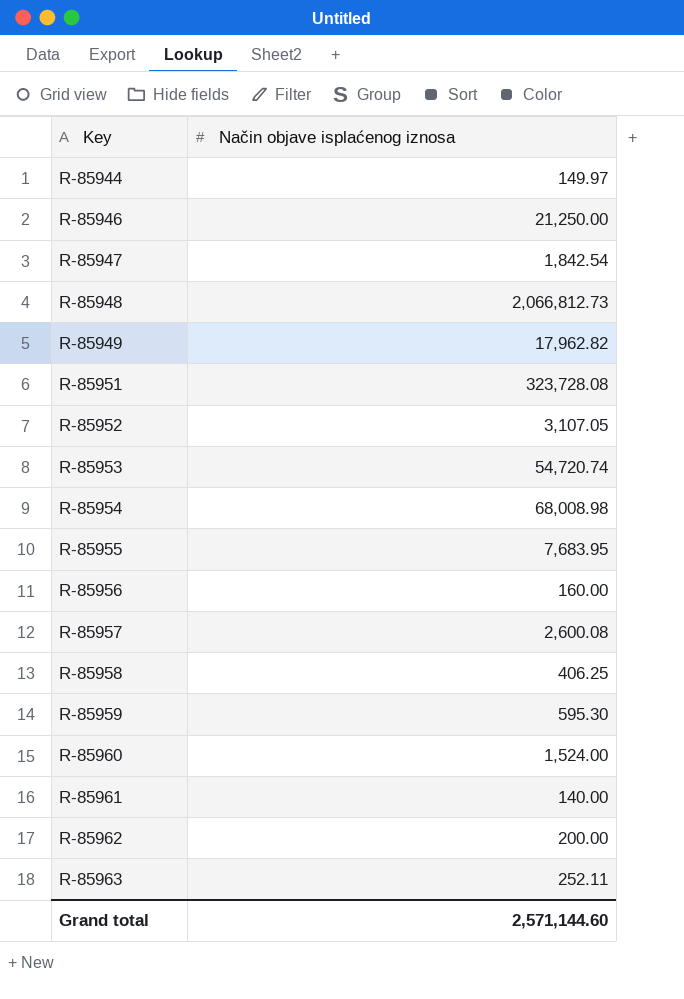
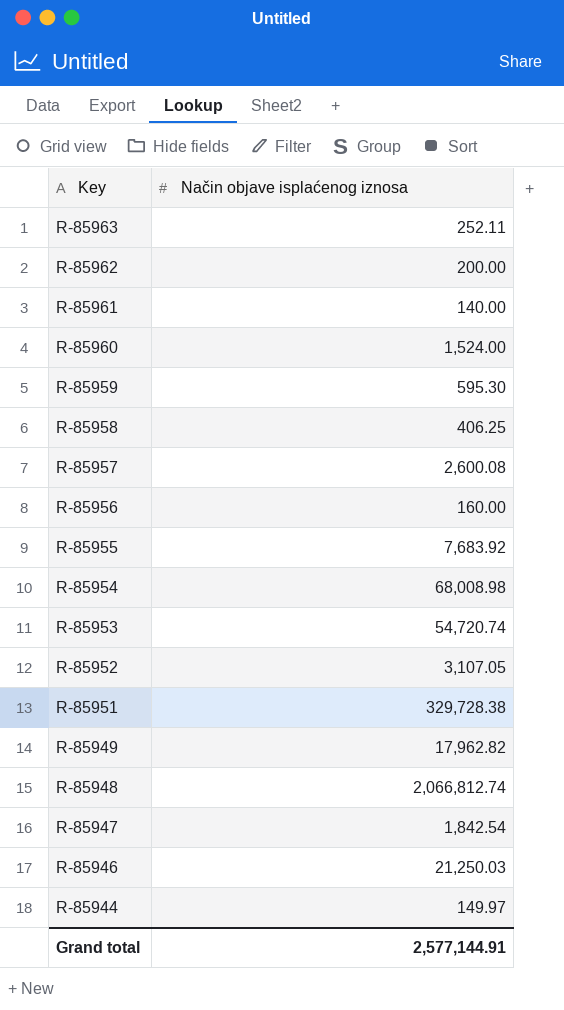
row order: Key ascending -> Key descending
R-85955 | Način objave isplaćenog iznosa: 7,683.95 -> 7,683.92
R-85951 | Način objave isplaćenog iznosa: 323,728.08 -> 329,728.38
R-85948 | Način objave isplaćenog iznosa: 2,066,812.73 -> 2,066,812.74
R-85946 | Način objave isplaćenog iznosa: 21,250.00 -> 21,250.03
Grand total | Način objave isplaćenog iznosa: 2,571,144.60 -> 2,577,144.91

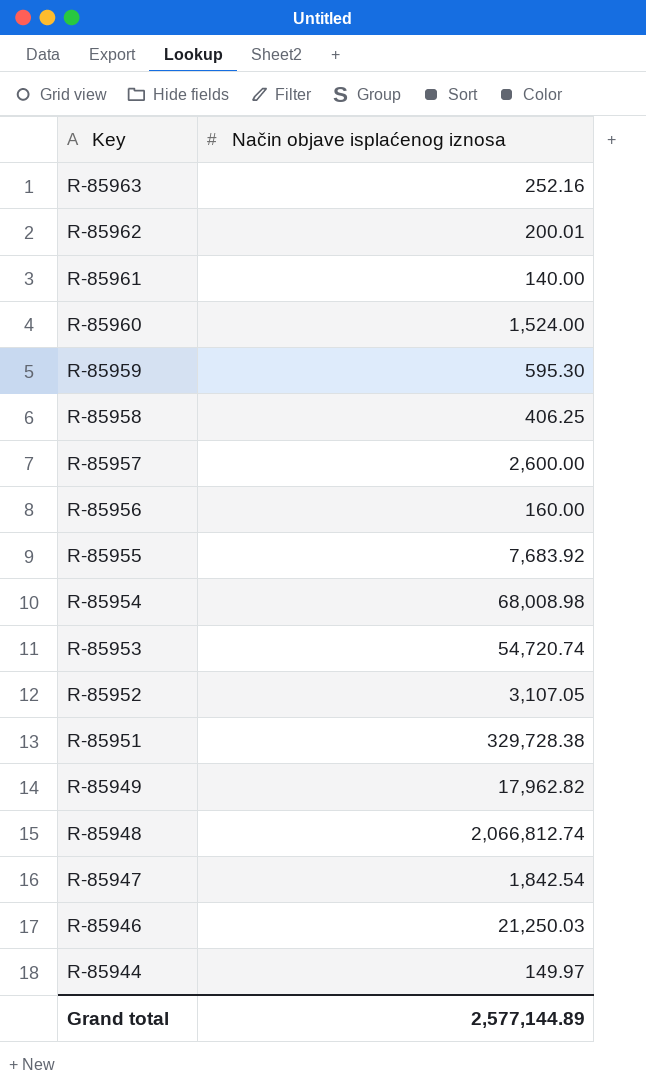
R-85963 | Način objave isplaćenog iznosa: 252.11 -> 252.16
R-85962 | Način objave isplaćenog iznosa: 200.00 -> 200.01
R-85957 | Način objave isplaćenog iznosa: 2,600.08 -> 2,600.00
Grand total | Način objave isplaćenog iznosa: 2,577,144.91 -> 2,577,144.89

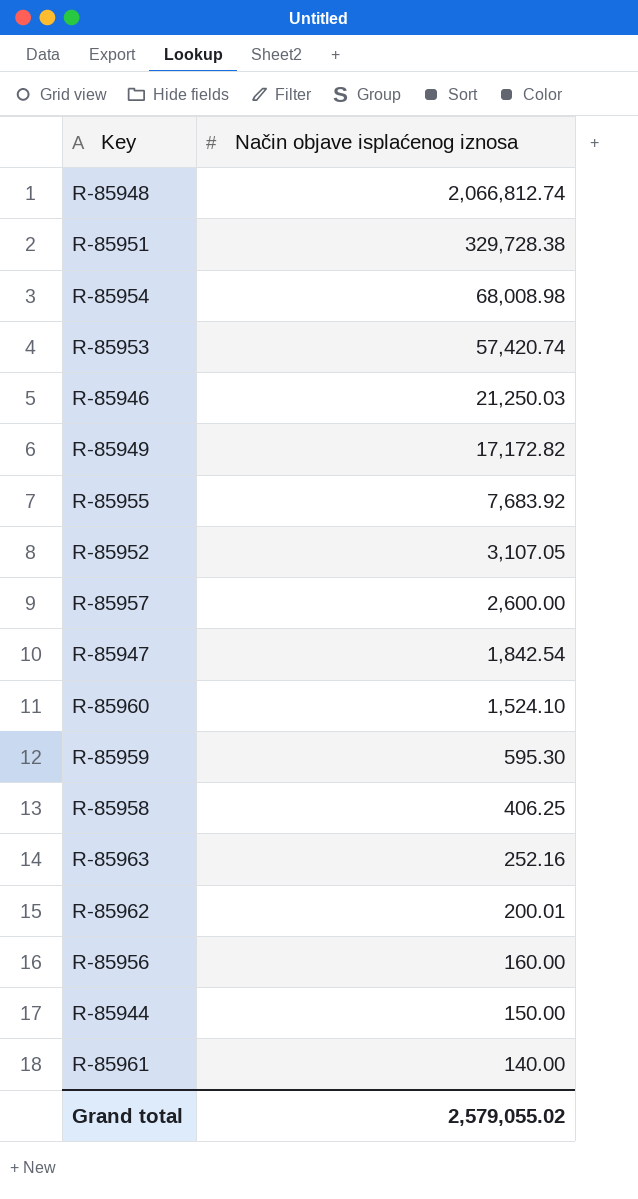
row order: Key descending -> Način objave isplaćenog iznosa descending
R-85953 | Način objave isplaćenog iznosa: 54,720.74 -> 57,420.74
R-85949 | Način objave isplaćenog iznosa: 17,962.82 -> 17,172.82
R-85960 | Način objave isplaćenog iznosa: 1,524.00 -> 1,524.10
R-85944 | Način objave isplaćenog iznosa: 149.97 -> 150.00
Grand total | Način objave isplaćenog iznosa: 2,577,144.89 -> 2,579,055.02

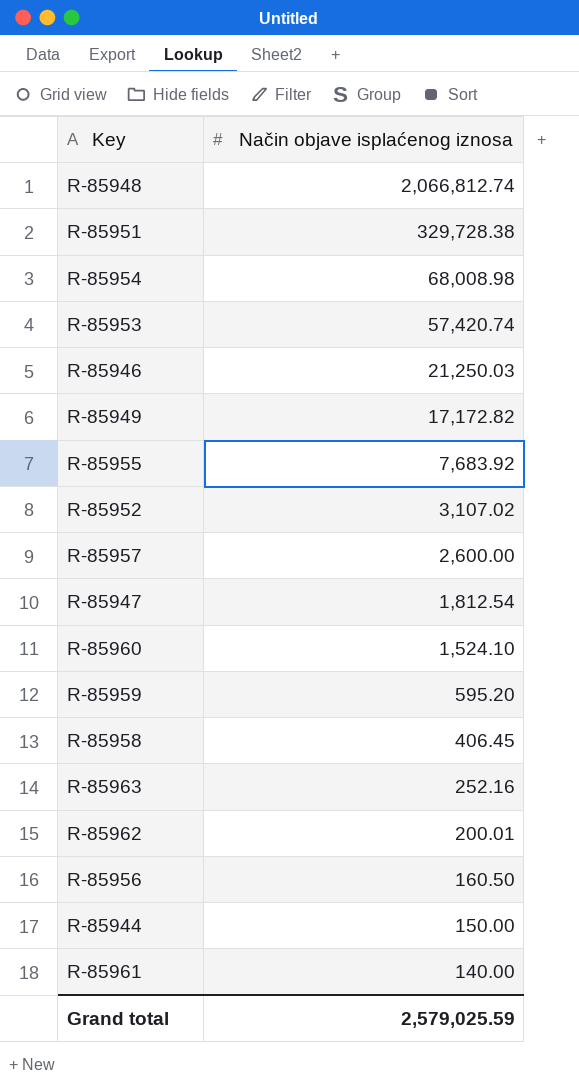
R-85952 | Način objave isplaćenog iznosa: 3,107.05 -> 3,107.02
R-85947 | Način objave isplaćenog iznosa: 1,842.54 -> 1,812.54
R-85959 | Način objave isplaćenog iznosa: 595.30 -> 595.20
R-85958 | Način objave isplaćenog iznosa: 406.25 -> 406.45
R-85956 | Način objave isplaćenog iznosa: 160.00 -> 160.50
Grand total | Način objave isplaćenog iznosa: 2,579,055.02 -> 2,579,025.59

